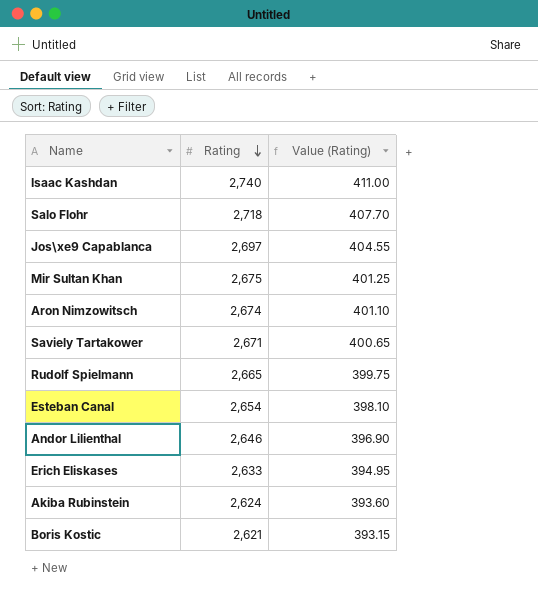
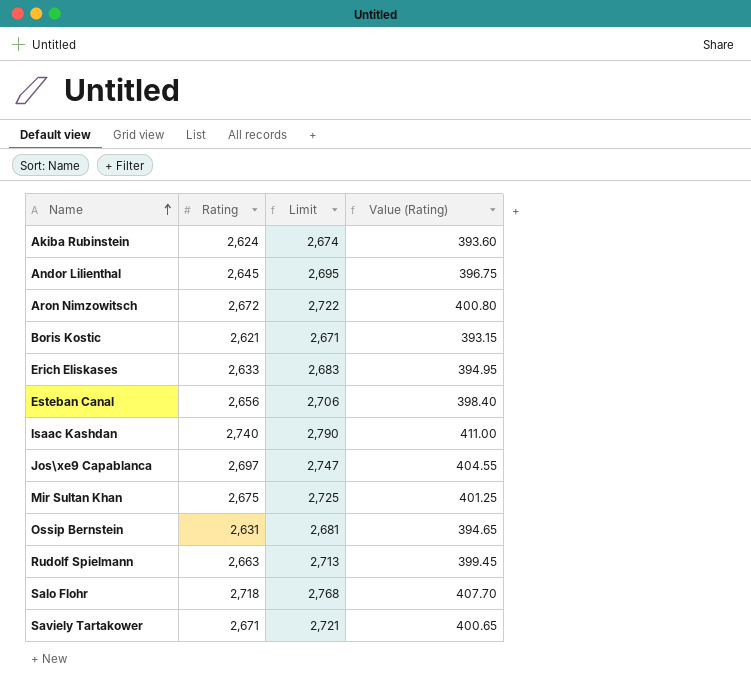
row order: Rating descending -> Name ascending
column Limit | formula: none -> [Rating] + 50
Andor Lilienthal | Rating: 2,646 -> 2,645
Andor Lilienthal | Value (Rating): 396.90 -> 396.75
Aron Nimzowitsch | Rating: 2,674 -> 2,672
Aron Nimzowitsch | Value (Rating): 401.10 -> 400.80
Esteban Canal | Rating: 2,654 -> 2,656
Esteban Canal | Value (Rating): 398.10 -> 398.40
row Ossip Bernstein: none -> 2,631 | 2,681 | 394.65
Rudolf Spielmann | Rating: 2,665 -> 2,663
Rudolf Spielmann | Value (Rating): 399.75 -> 399.45

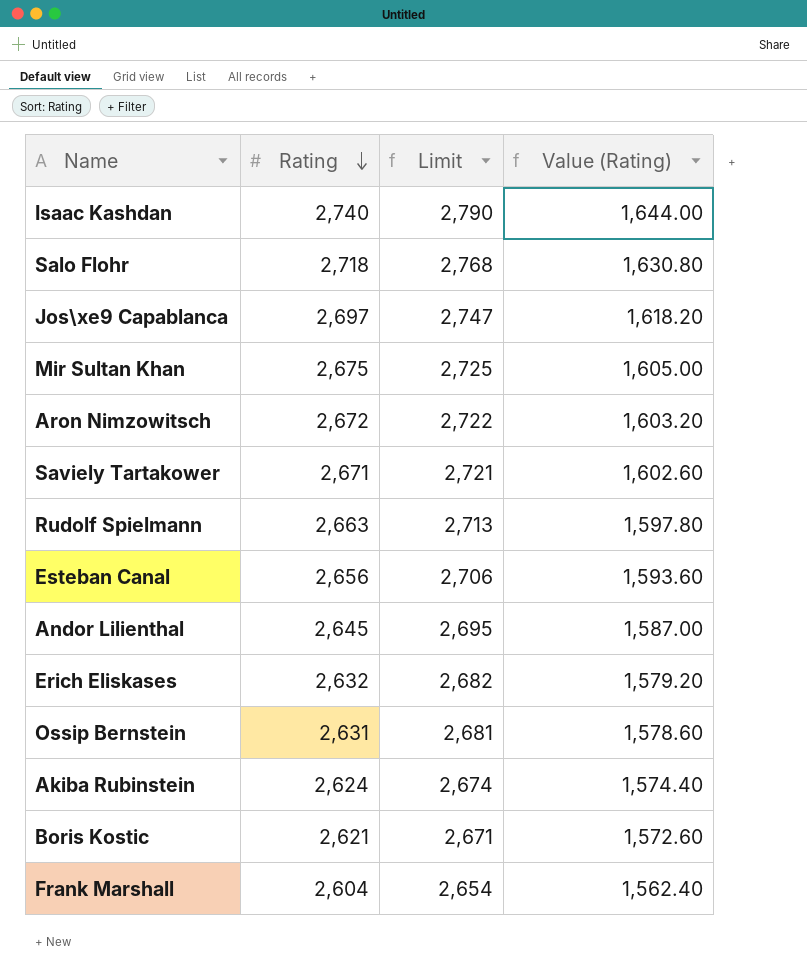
row order: Name ascending -> Rating descending
column Value (Rating) | formula: [Rating] * 0.15 -> [Rating] * 0.6
Erich Eliskases | Rating: 2,633 -> 2,632
Erich Eliskases | Limit: 2,683 -> 2,682
row Frank Marshall: none -> 2,604 | 2,654 | 1,562.40

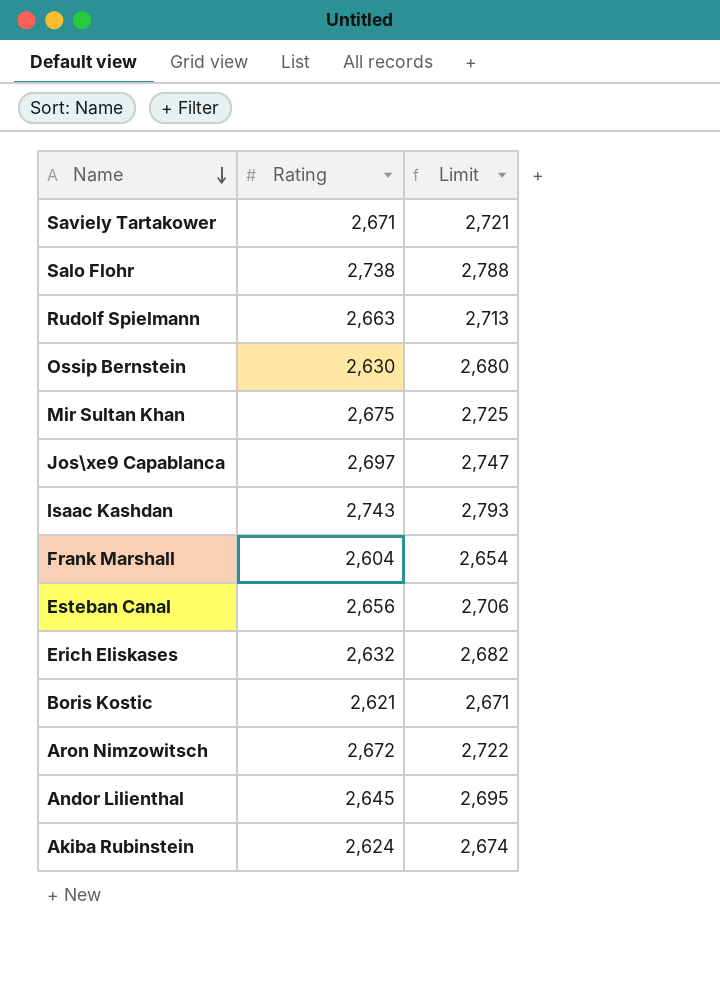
row order: Rating descending -> Name descending
column Value (Rating) | formula: [Rating] * 0.6 -> none
Salo Flohr | Rating: 2,718 -> 2,738
Salo Flohr | Limit: 2,768 -> 2,788
Ossip Bernstein | Rating: 2,631 -> 2,630
Ossip Bernstein | Limit: 2,681 -> 2,680
Isaac Kashdan | Rating: 2,740 -> 2,743
Isaac Kashdan | Limit: 2,790 -> 2,793

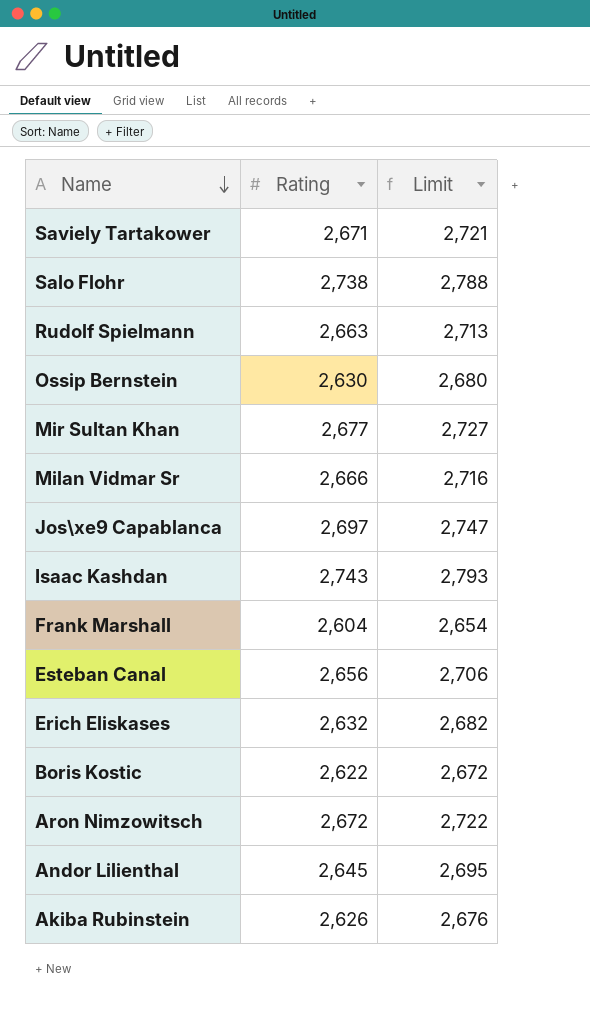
Mir Sultan Khan | Rating: 2,675 -> 2,677
Mir Sultan Khan | Limit: 2,725 -> 2,727
row Milan Vidmar Sr: none -> 2,666 | 2,716
Boris Kostic | Rating: 2,621 -> 2,622
Boris Kostic | Limit: 2,671 -> 2,672
Akiba Rubinstein | Rating: 2,624 -> 2,626
Akiba Rubinstein | Limit: 2,674 -> 2,676

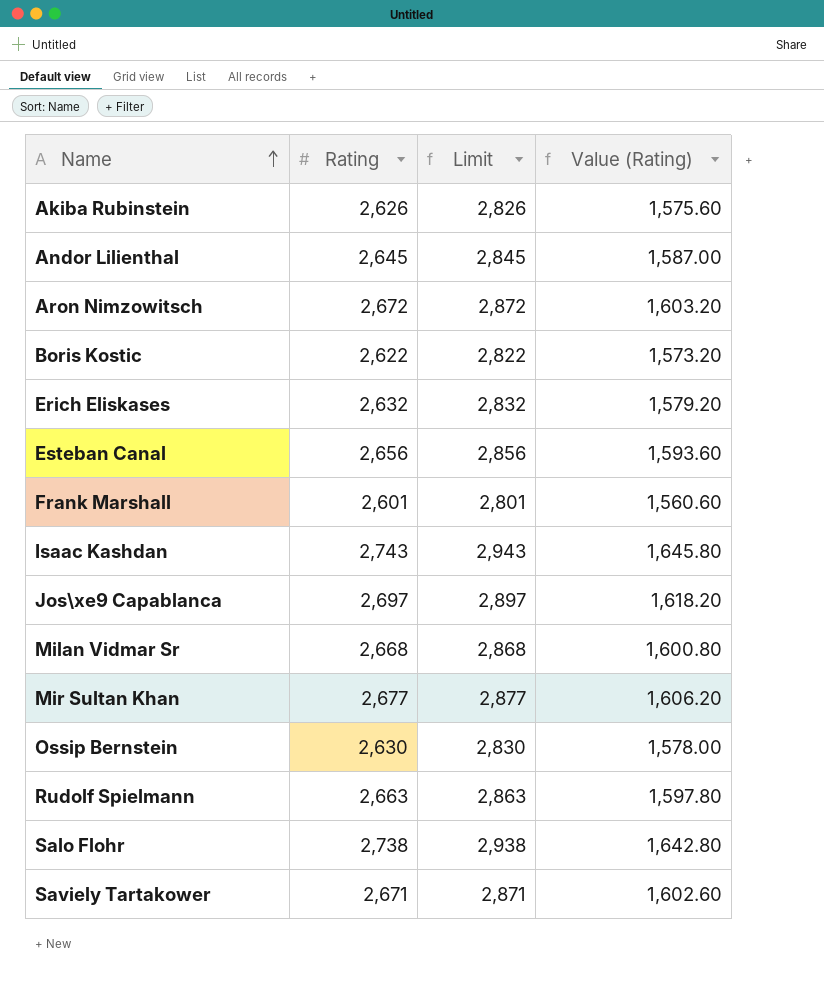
row order: Name descending -> Name ascending
column Limit | formula: [Rating] + 50 -> [Rating] + 200
column Value (Rating) | formula: none -> [Rating] * 0.6
Frank Marshall | Rating: 2,604 -> 2,601
Milan Vidmar Sr | Rating: 2,666 -> 2,668

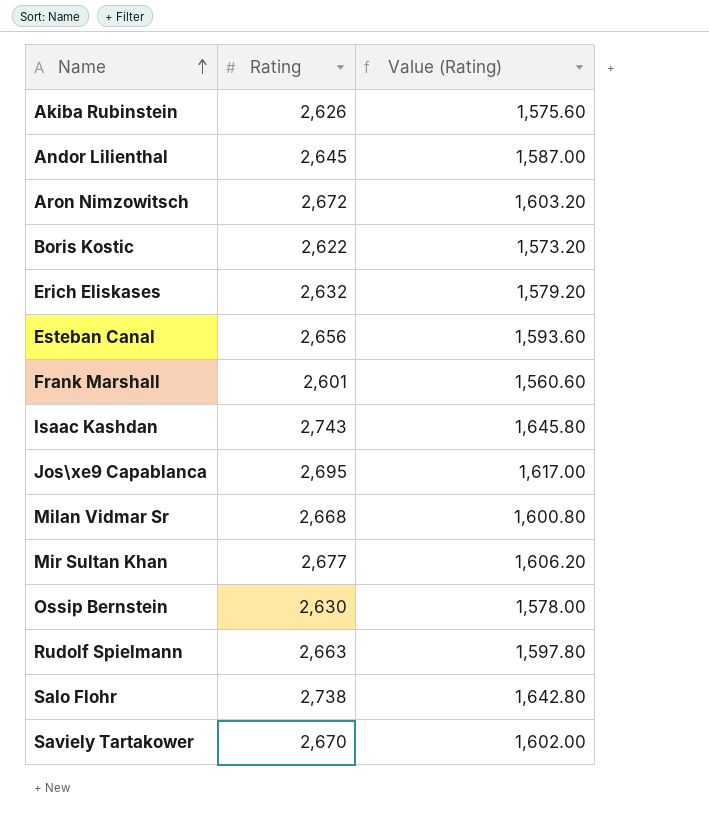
column Limit | formula: [Rating] + 200 -> none
Jos\xe9 Capablanca | Rating: 2,697 -> 2,695
Jos\xe9 Capablanca | Value (Rating): 1,618.20 -> 1,617.00
Saviely Tartakower | Rating: 2,671 -> 2,670
Saviely Tartakower | Value (Rating): 1,602.60 -> 1,602.00

